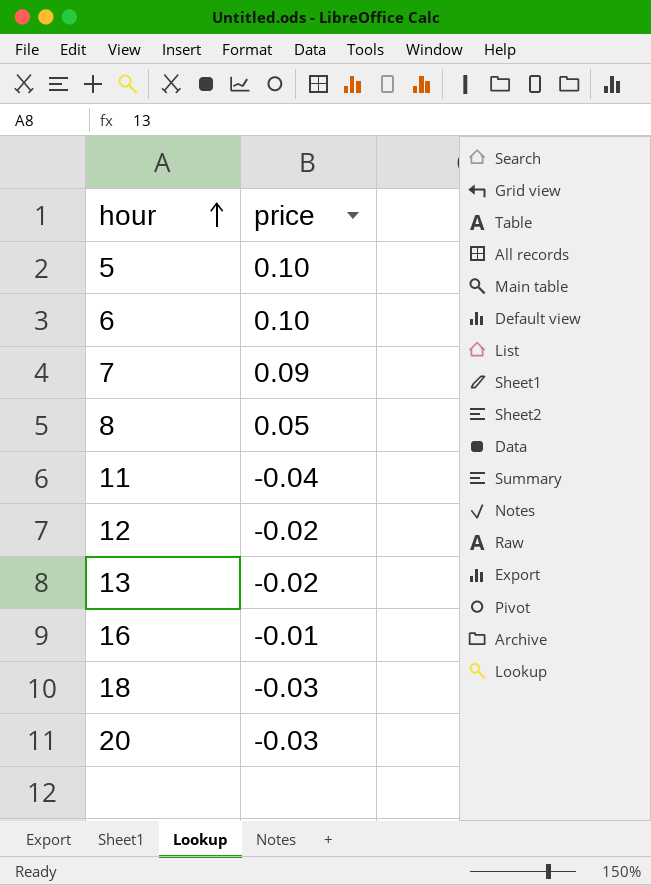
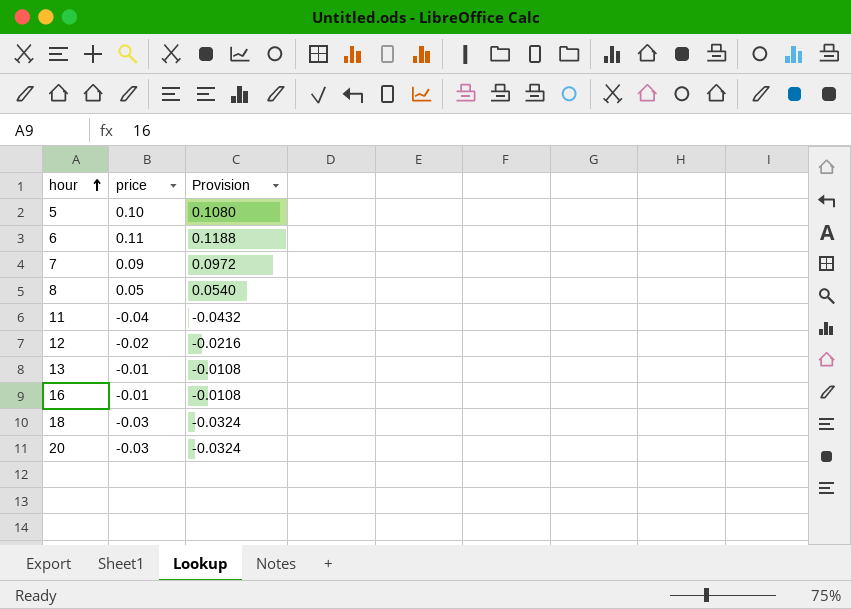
column Provision | formula: none -> [price] * 1.08
6 | price: 0.10 -> 0.11
13 | price: -0.02 -> -0.01

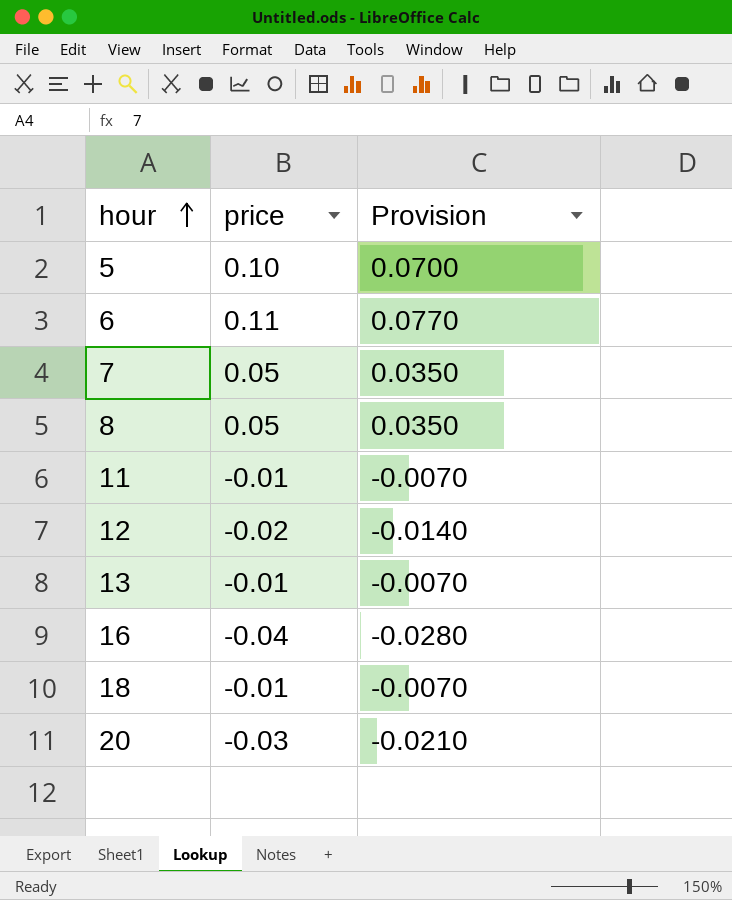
column Provision | formula: [price] * 1.08 -> [price] * 0.7
7 | price: 0.09 -> 0.05
11 | price: -0.04 -> -0.01
16 | price: -0.01 -> -0.04
18 | price: -0.03 -> -0.01

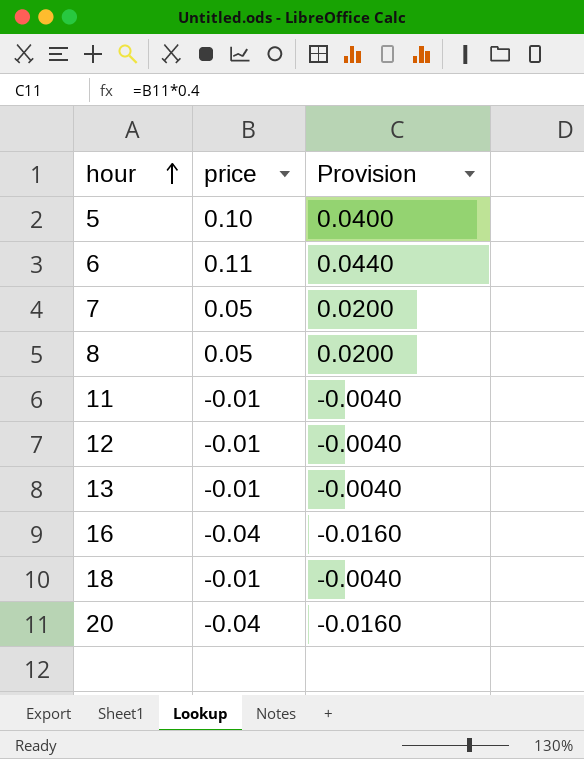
column Provision | formula: [price] * 0.7 -> [price] * 0.4
12 | price: -0.02 -> -0.01
20 | price: -0.03 -> -0.04

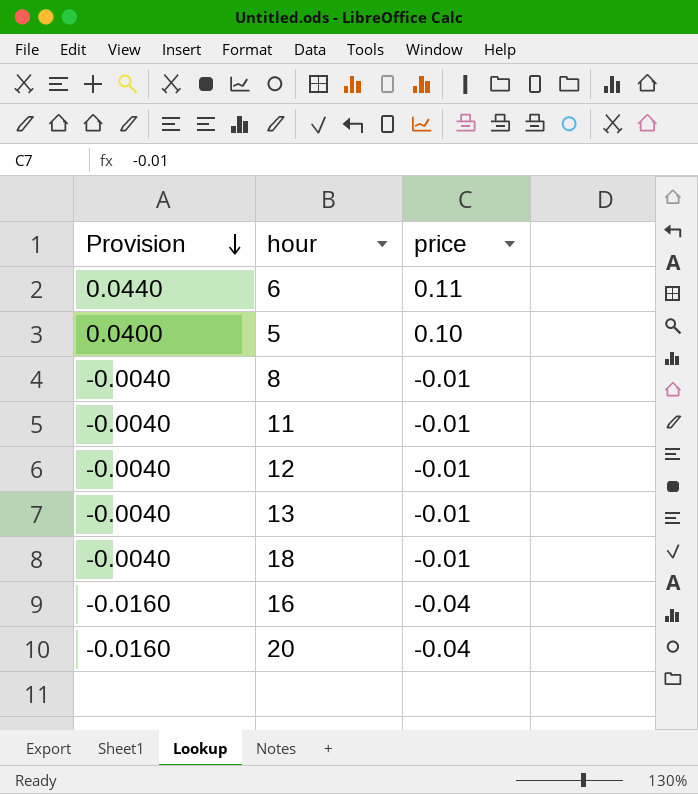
row order: hour ascending -> Provision descending
column Provision | position: 3 -> 1
row 7: 0.05 | 0.0200 -> none
8 | Provision: 0.0200 -> -0.0040
8 | price: 0.05 -> -0.01

